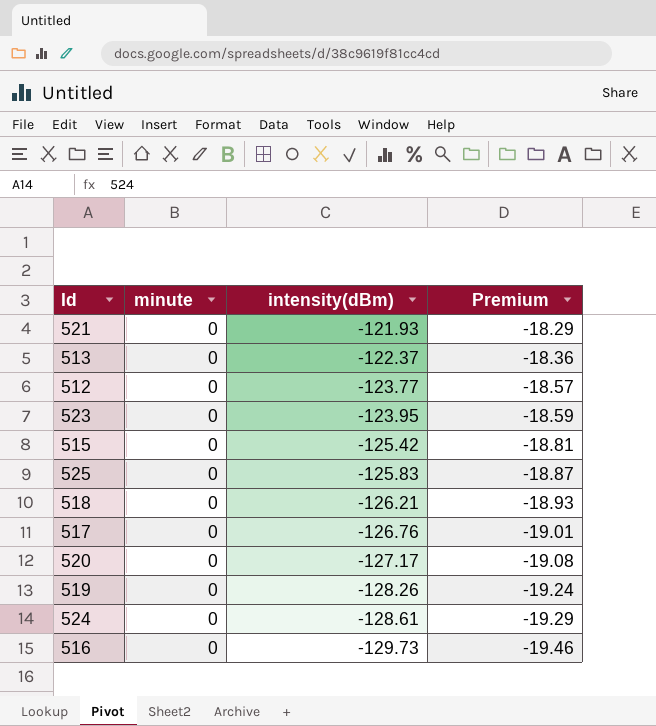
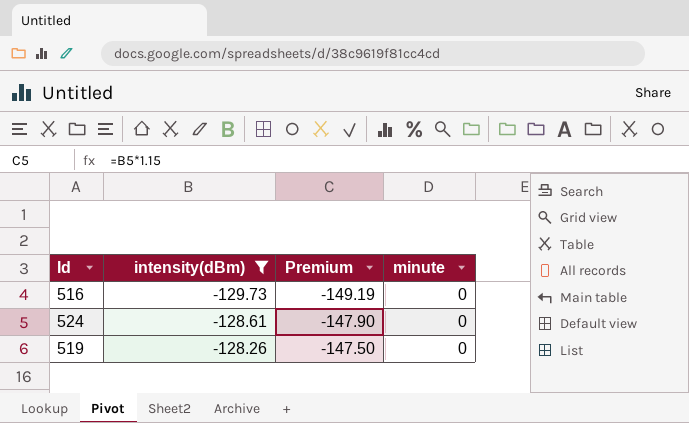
filter: none -> intensity(dBm) <= -128.26
row order: intensity(dBm) descending -> intensity(dBm) ascending
column Premium | formula: [intensity(dBm)] * 0.15 -> [intensity(dBm)] * 1.15
column minute | position: 2 -> 4

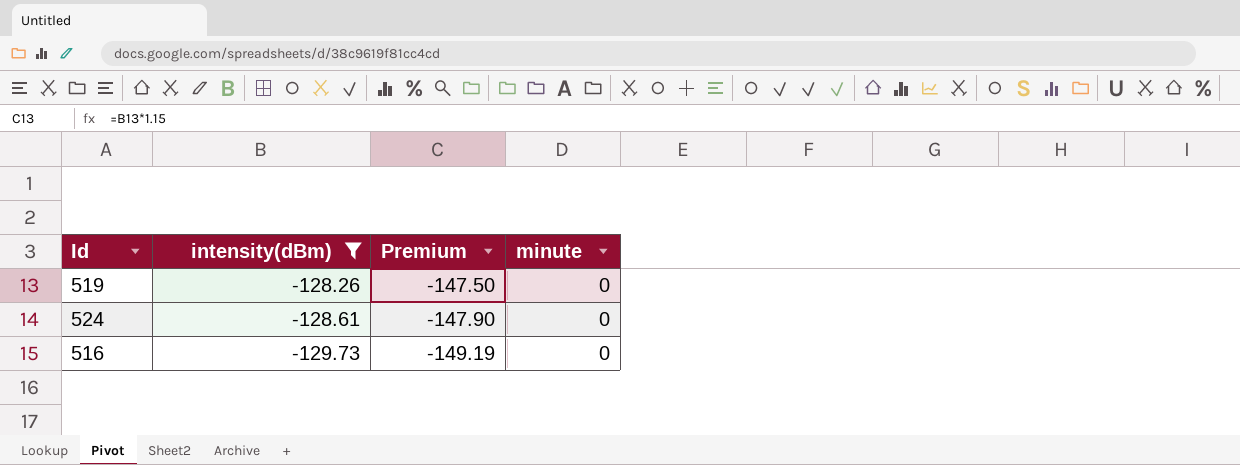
row order: intensity(dBm) ascending -> intensity(dBm) descending

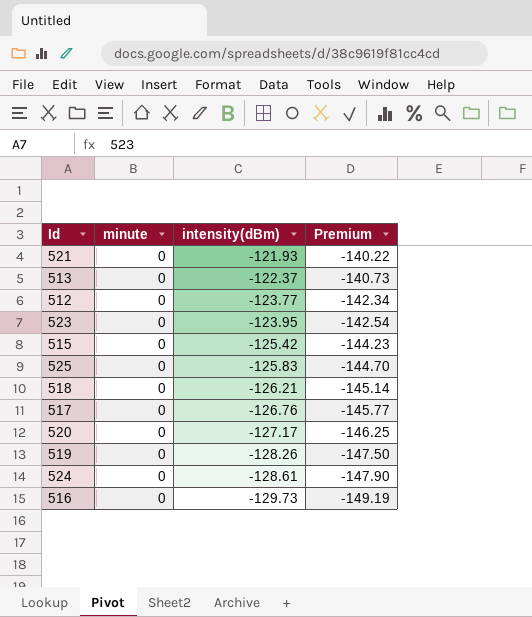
filter: intensity(dBm) <= -128.26 -> none
column minute | position: 4 -> 2

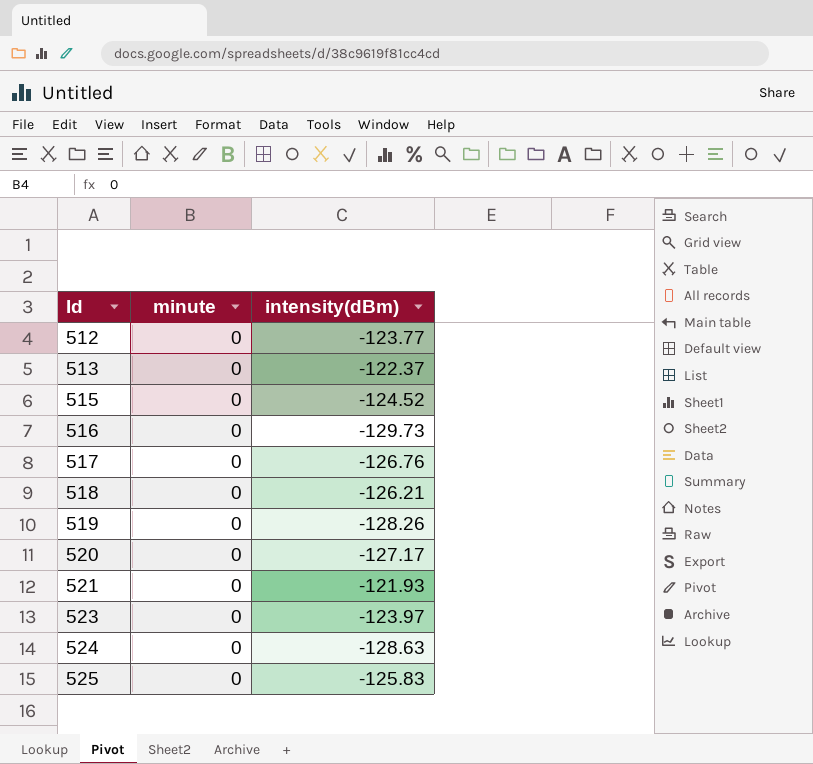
row order: intensity(dBm) descending -> Id ascending
column Premium | formula: [intensity(dBm)] * 1.15 -> none
515 | intensity(dBm): -125.42 -> -124.52
523 | intensity(dBm): -123.95 -> -123.97
524 | intensity(dBm): -128.61 -> -128.63

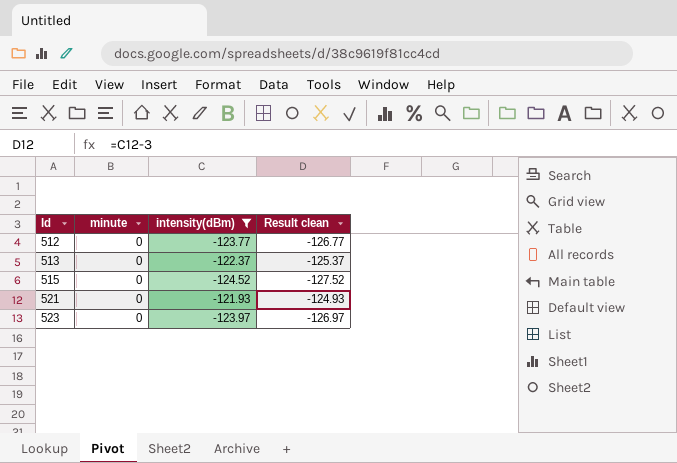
filter: none -> intensity(dBm) >= -124.52
column Result clean | formula: none -> [intensity(dBm)] - 3

